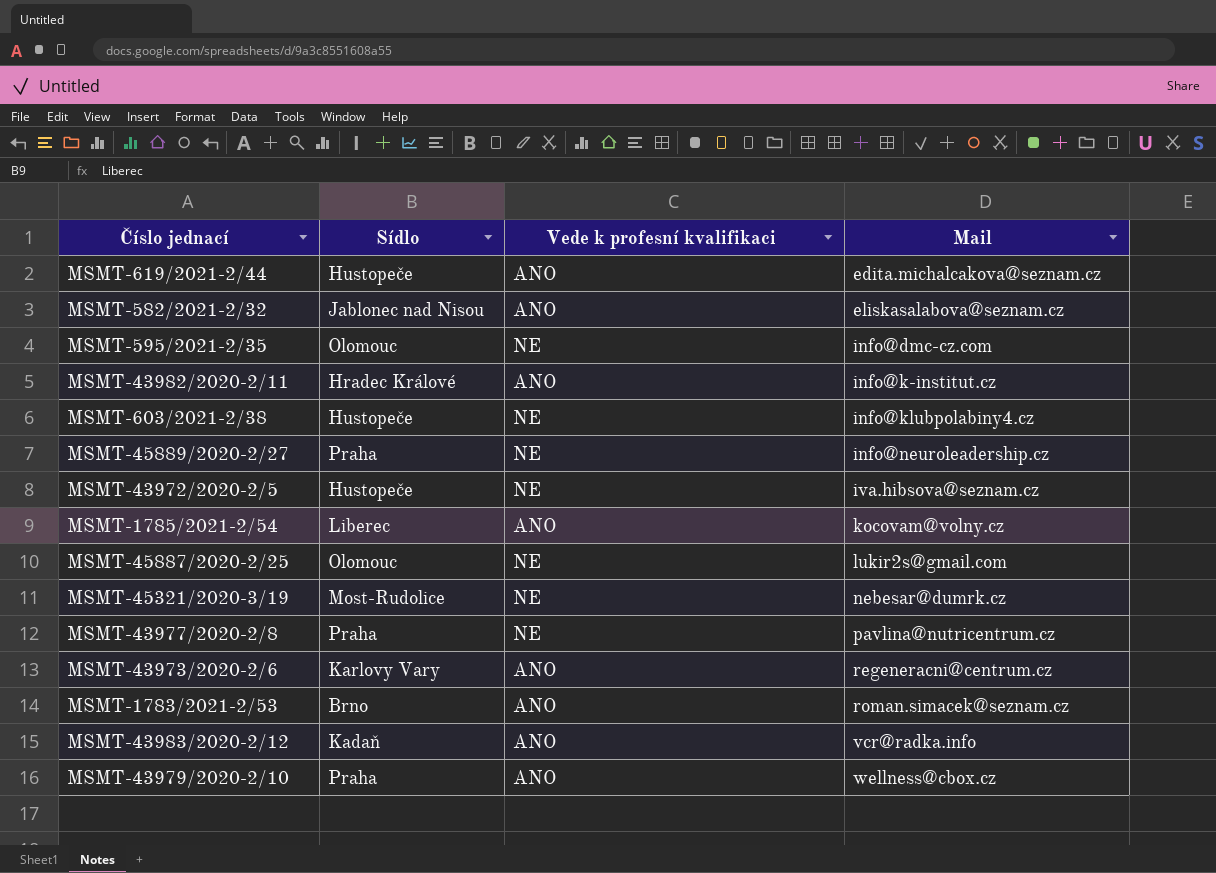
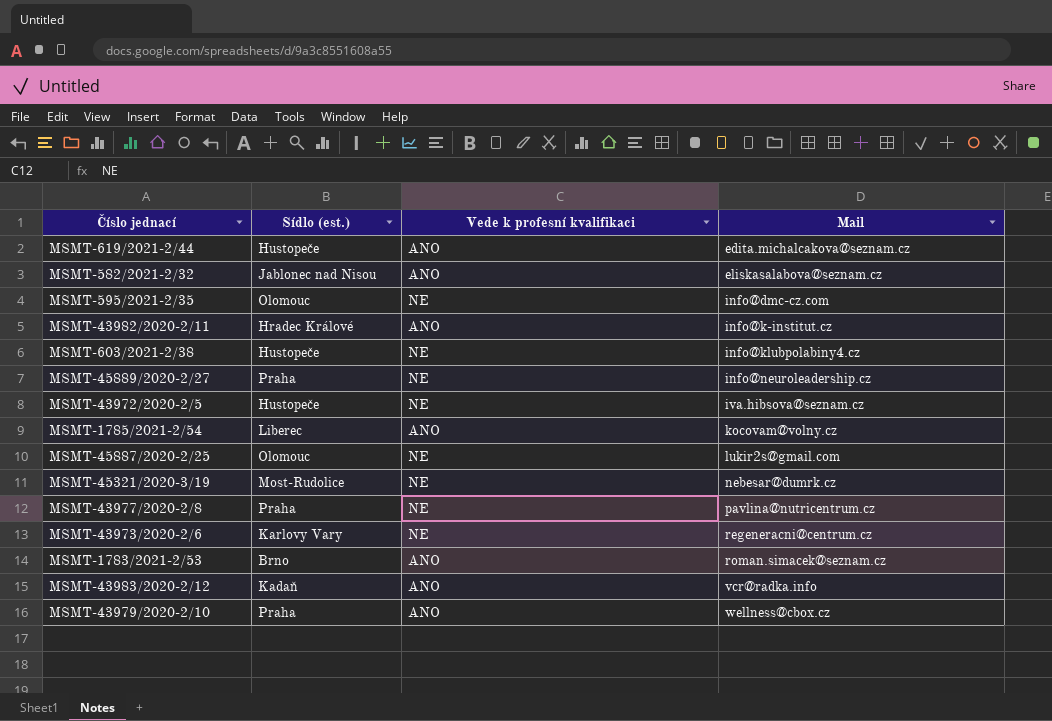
column name: Sídlo -> Sídlo (est.)
MSMT-43973/2020-2/6 | Vede k profesní kvalifikaci: ANO -> NE

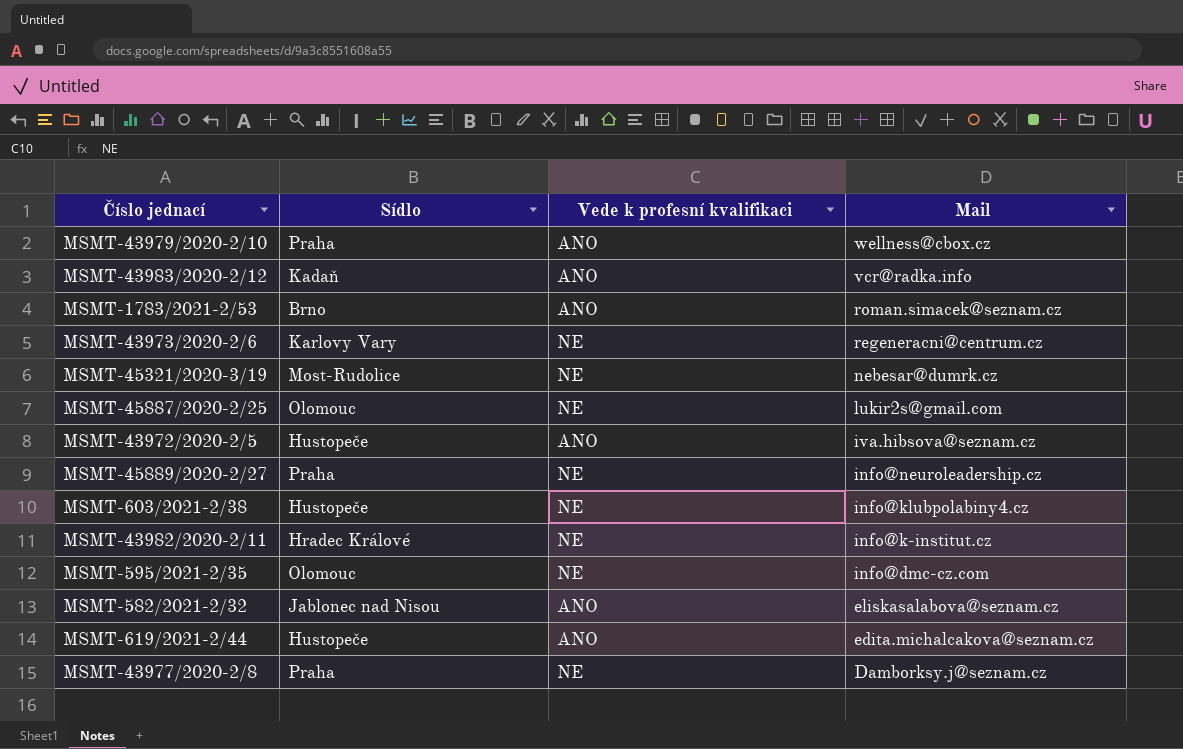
row order: Mail ascending -> Mail descending
column name: Sídlo (est.) -> Sídlo
row MSMT-1785/2021-2/54: Liberec | ANO | kocovam@volny.cz -> none
MSMT-43972/2020-2/5 | Vede k profesní kvalifikaci: NE -> ANO
MSMT-43982/2020-2/11 | Vede k profesní kvalifikaci: ANO -> NE
MSMT-43977/2020-2/8 | Mail: pavlina@nutricentrum.cz -> Damborksy.j@seznam.cz

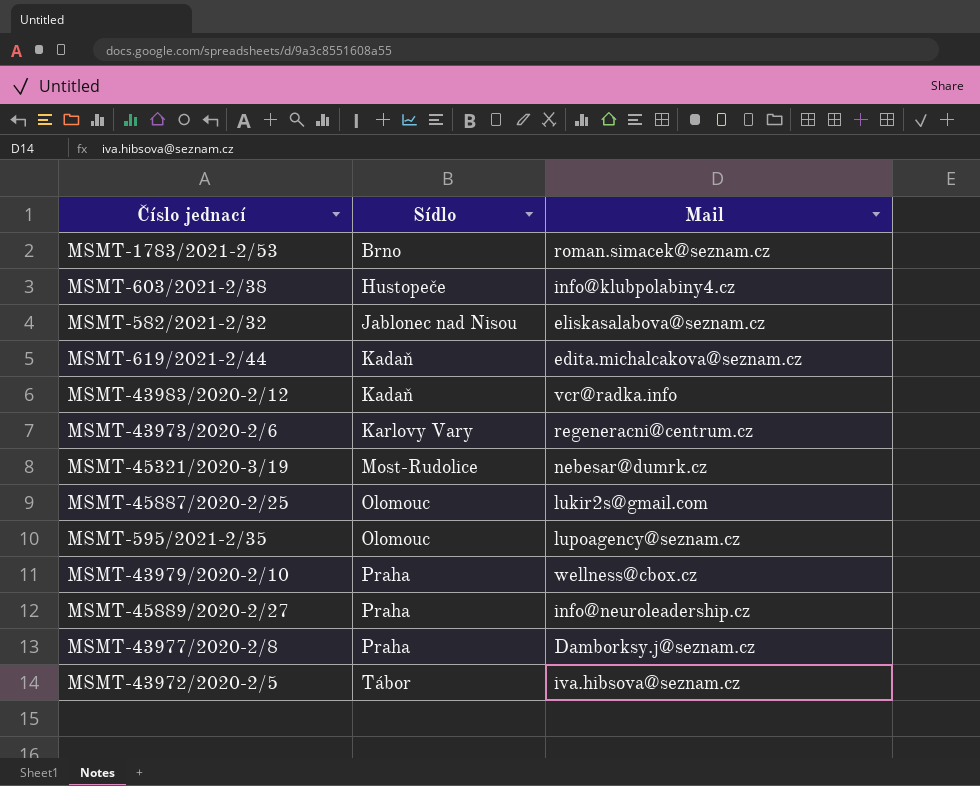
row order: Mail descending -> Sídlo ascending
column Vede k profesní kvalifikaci | position: 3 -> none
row MSMT-43982/2020-2/11: Hradec Králové | NE | info@k-institut.cz -> none
MSMT-619/2021-2/44 | Sídlo: Hustopeče -> Kadaň
MSMT-595/2021-2/35 | Mail: info@dmc-cz.com -> lupoagency@seznam.cz
MSMT-43972/2020-2/5 | Sídlo: Hustopeče -> Tábor

